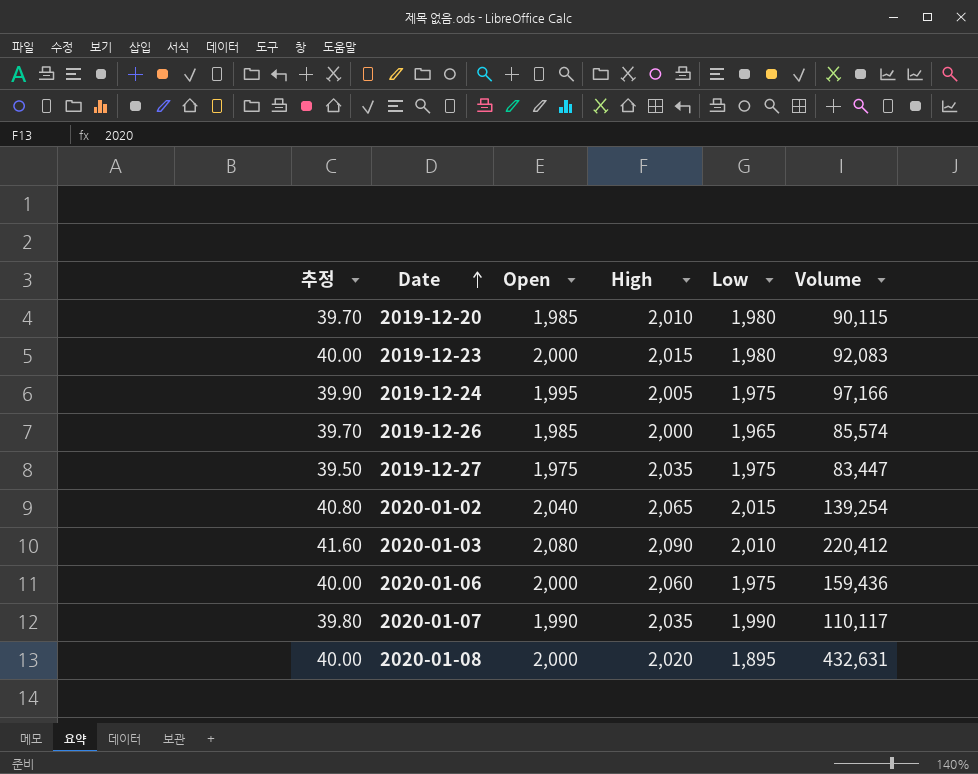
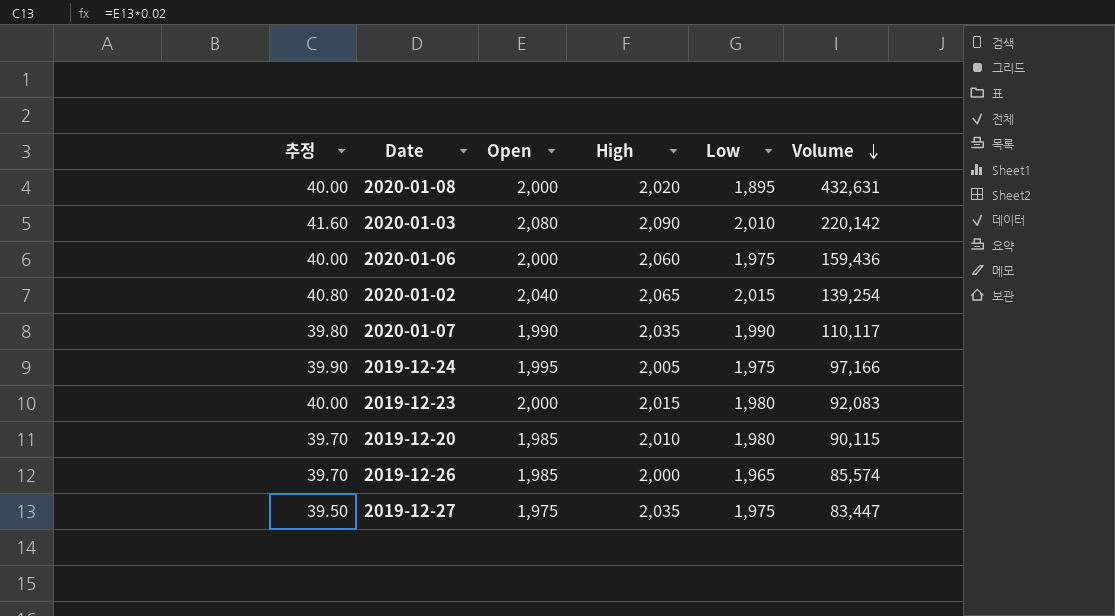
row order: Date ascending -> Volume descending
2020-01-03 | Volume: 220,412 -> 220,142

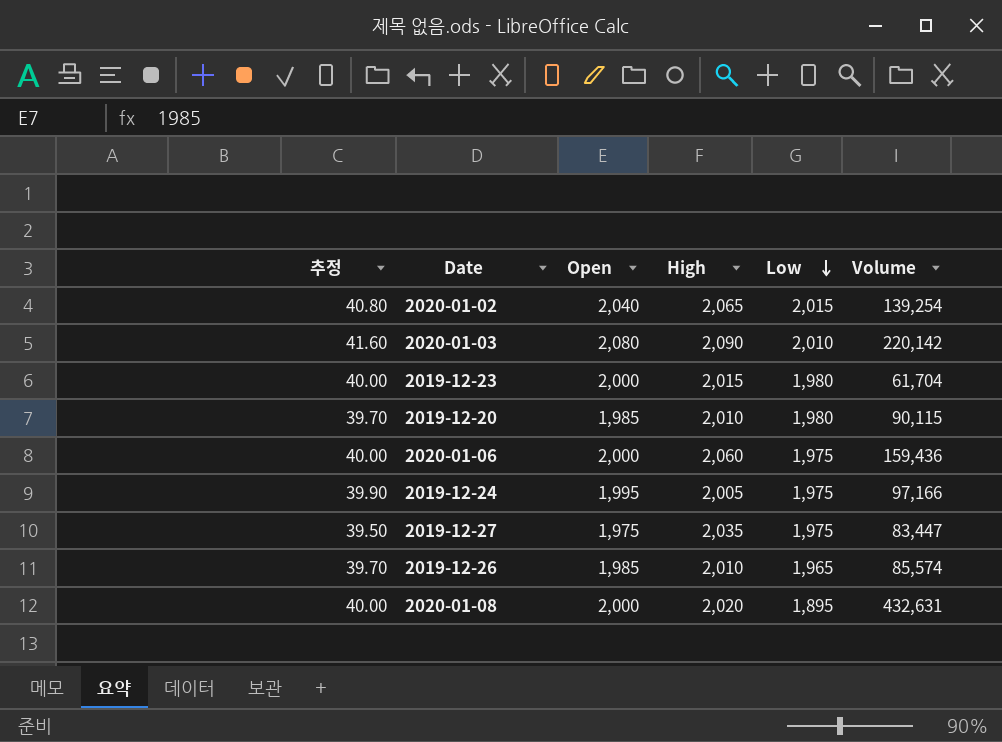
row order: Volume descending -> Low descending
row 2020-01-07: 39.80 | 1,990 | 2,035 | 1,990 | 110,117 -> none
2019-12-23 | Volume: 92,083 -> 61,704
2019-12-26 | High: 2,000 -> 2,010

